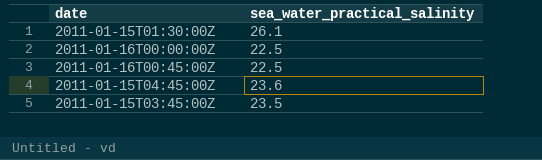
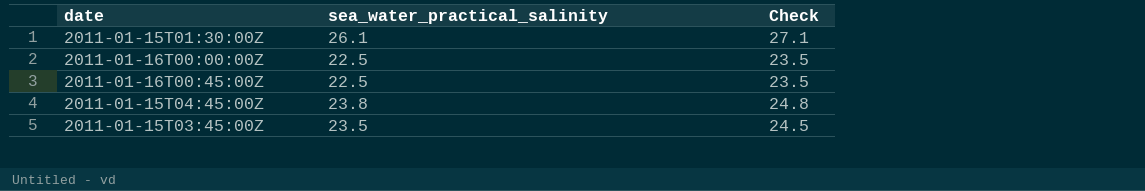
column Check | formula: none -> [sea_water_practical_salinity] + 1
2011-01-15T04:45:00Z | sea_water_practical_salinity: 23.6 -> 23.8

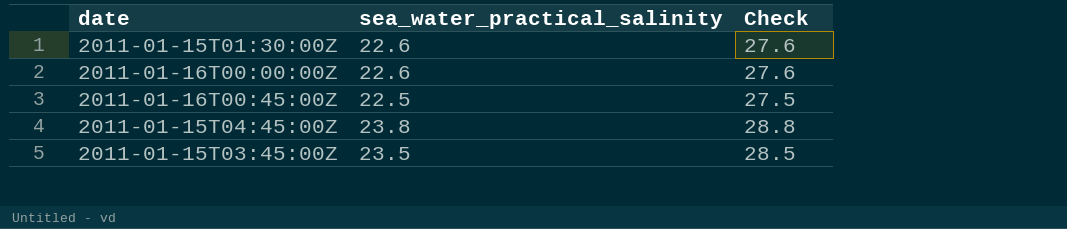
column Check | formula: [sea_water_practical_salinity] + 1 -> [sea_water_practical_salinity] + 5
2011-01-15T01:30:00Z | sea_water_practical_salinity: 26.1 -> 22.6
2011-01-16T00:00:00Z | sea_water_practical_salinity: 22.5 -> 22.6

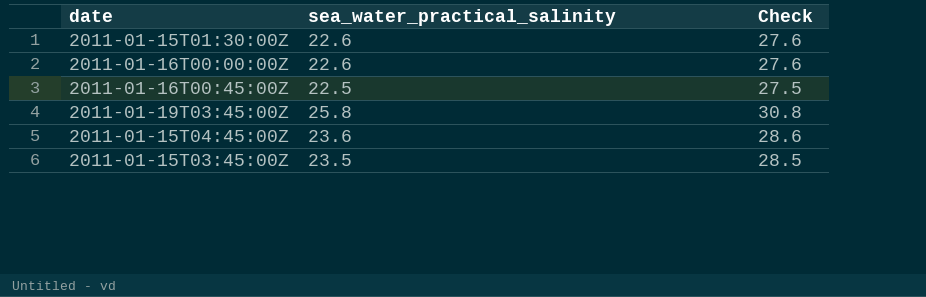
row 2011-01-19T03:45:00Z: none -> 25.8 | 30.8
2011-01-15T04:45:00Z | sea_water_practical_salinity: 23.8 -> 23.6
2011-01-15T04:45:00Z | Check: 28.8 -> 28.6

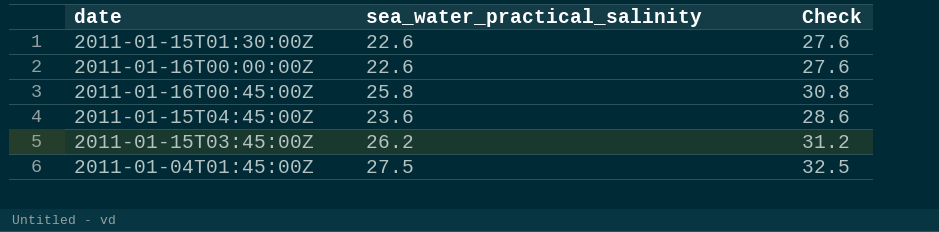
row 2011-01-19T03:45:00Z: 25.8 | 30.8 -> none
2011-01-16T00:45:00Z | sea_water_practical_salinity: 22.5 -> 25.8
2011-01-16T00:45:00Z | Check: 27.5 -> 30.8
2011-01-15T03:45:00Z | sea_water_practical_salinity: 23.5 -> 26.2
2011-01-15T03:45:00Z | Check: 28.5 -> 31.2
row 2011-01-04T01:45:00Z: none -> 27.5 | 32.5

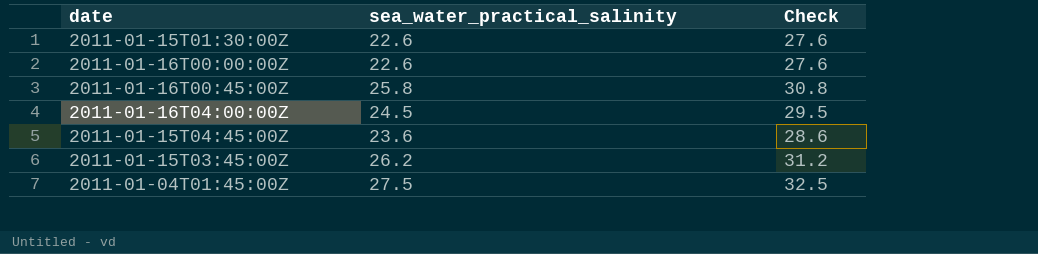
row 2011-01-16T04:00:00Z: none -> 24.5 | 29.5

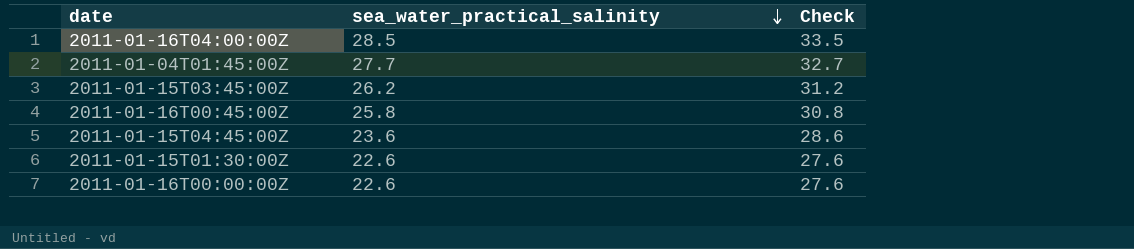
row order: none -> sea_water_practical_salinity descending
2011-01-16T04:00:00Z | sea_water_practical_salinity: 24.5 -> 28.5
2011-01-16T04:00:00Z | Check: 29.5 -> 33.5
2011-01-04T01:45:00Z | sea_water_practical_salinity: 27.5 -> 27.7
2011-01-04T01:45:00Z | Check: 32.5 -> 32.7

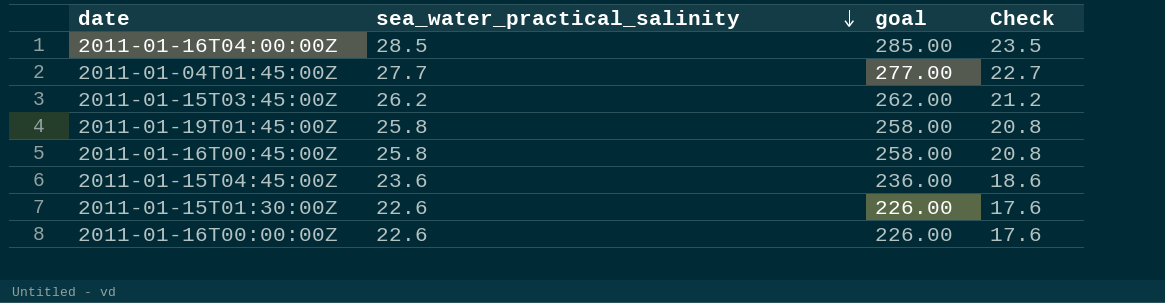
column goal | formula: none -> [sea_water_practical_salinity] * 10
column Check | formula: [sea_water_practical_salinity] + 5 -> [sea_water_practical_salinity] - 5
row 2011-01-19T01:45:00Z: none -> 25.8 | 258.00 | 20.8

